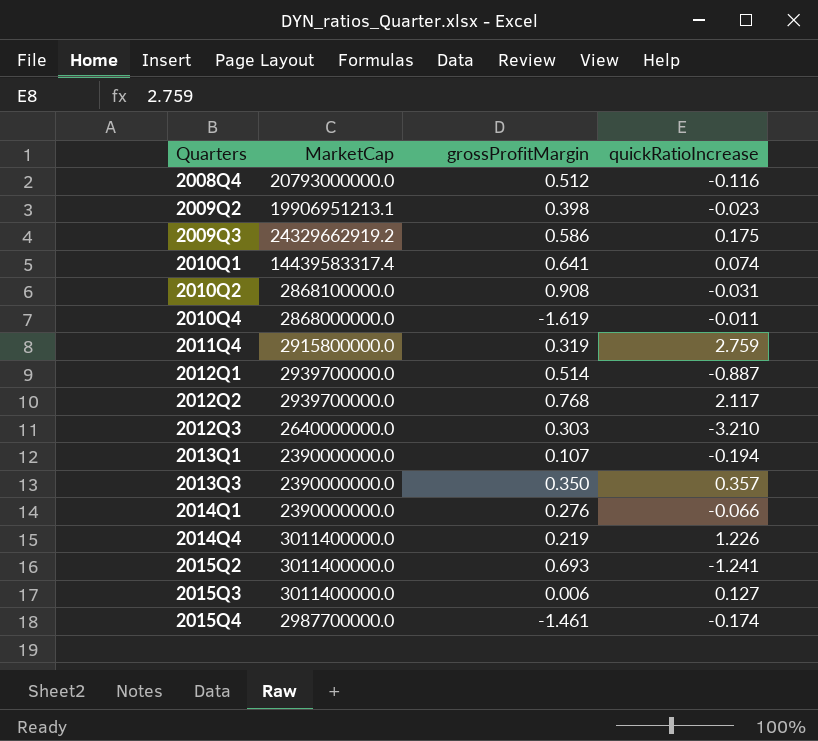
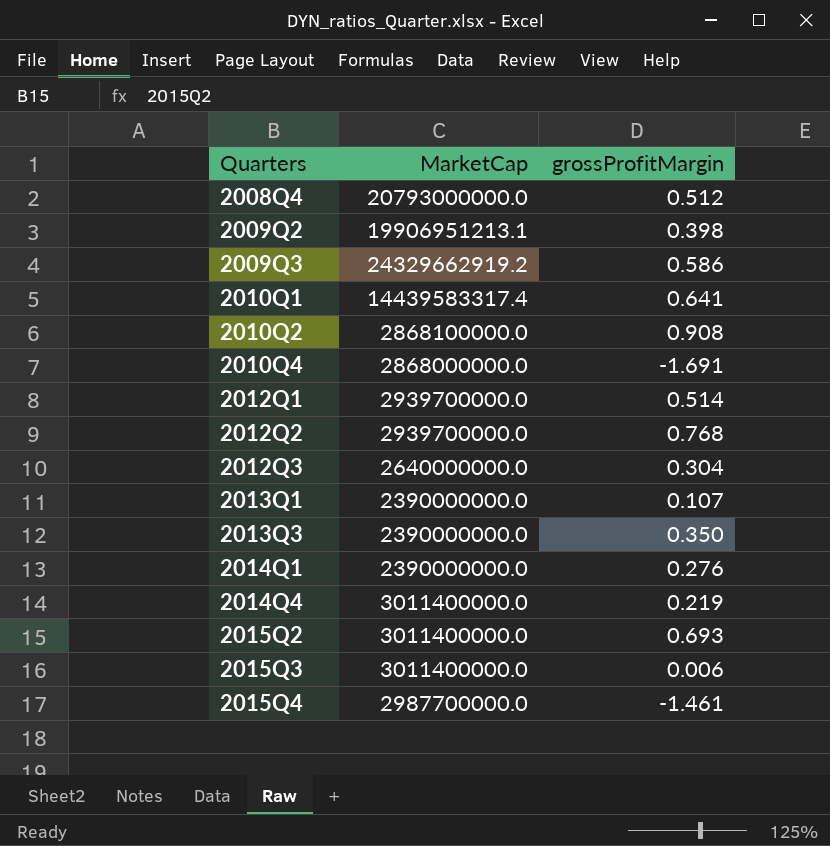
column quickRatioIncrease | position: 4 -> none
row 2011Q4: 2915800000.0 | 0.319 | 2.759 -> none
2010Q4 | grossProfitMargin: -1.619 -> -1.691
2012Q3 | grossProfitMargin: 0.303 -> 0.304

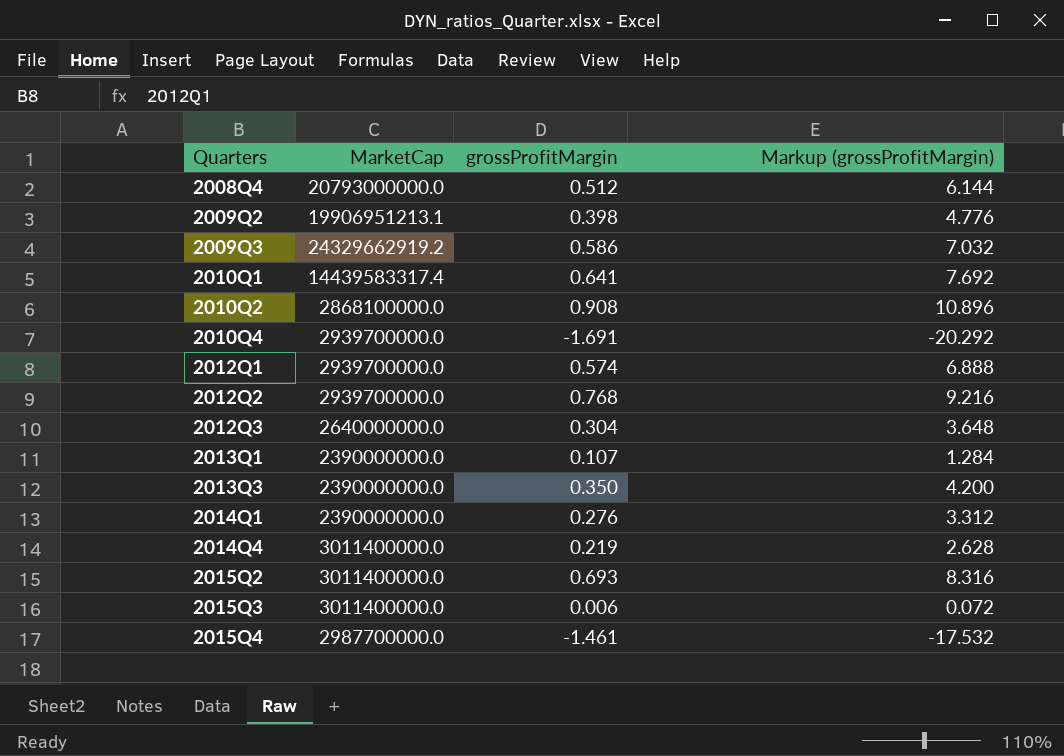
column Markup (grossProfitMargin) | formula: none -> [grossProfitMargin] * 12
2010Q4 | MarketCap: 2868000000.0 -> 2939700000.0
2012Q1 | grossProfitMargin: 0.514 -> 0.574

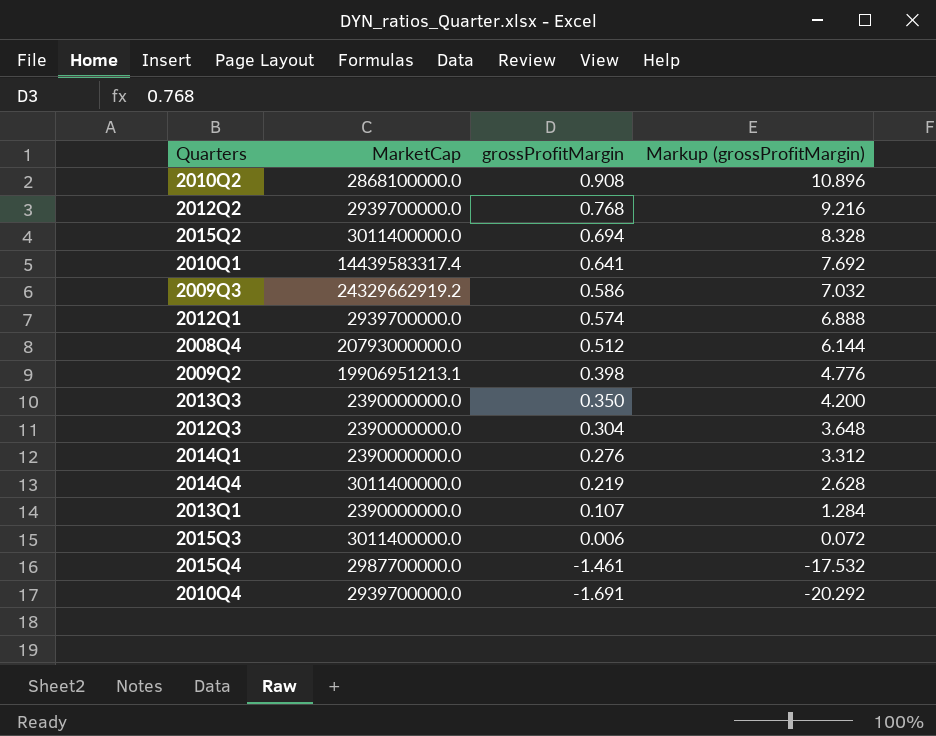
row order: Quarters ascending -> grossProfitMargin descending
2015Q2 | grossProfitMargin: 0.693 -> 0.694
2015Q2 | Markup (grossProfitMargin): 8.316 -> 8.328
2012Q3 | MarketCap: 2640000000.0 -> 2390000000.0

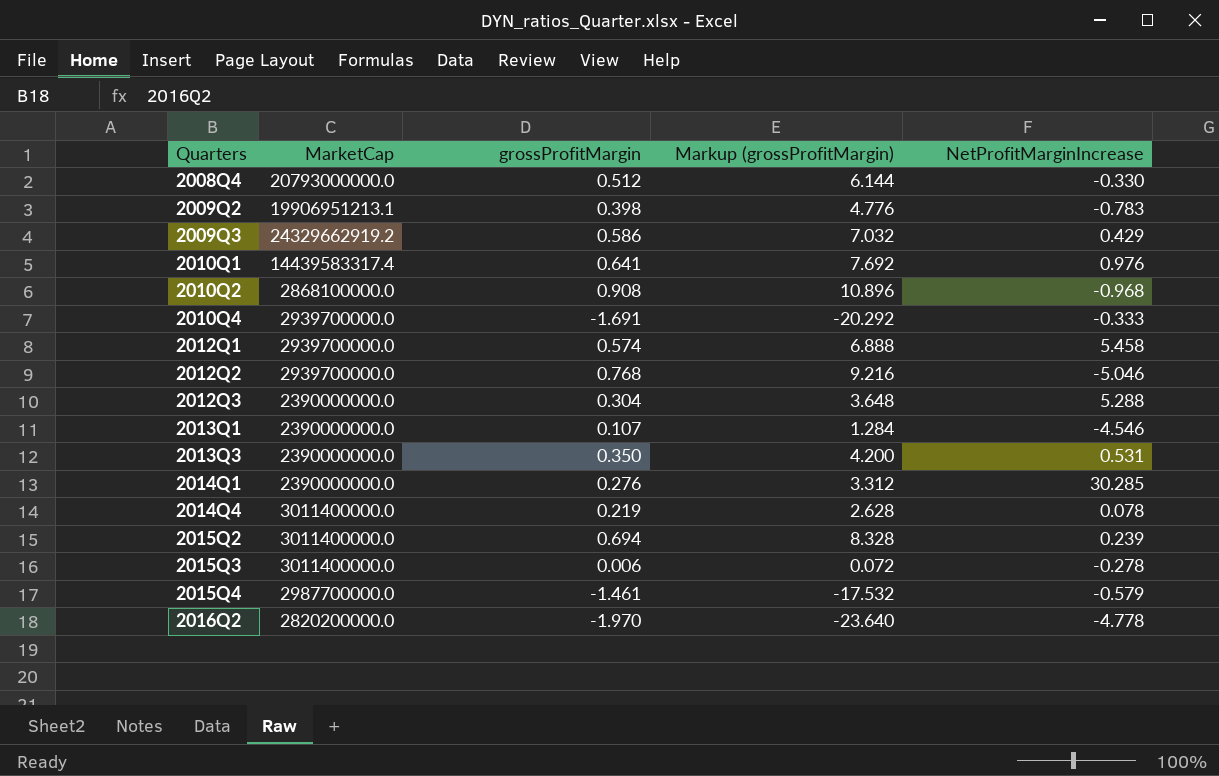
row order: grossProfitMargin descending -> Quarters ascending
column NetProfitMarginIncrease | position: none -> 5
row 2016Q2: none -> 2820200000.0 | -1.970 | -23.640 | -4.778

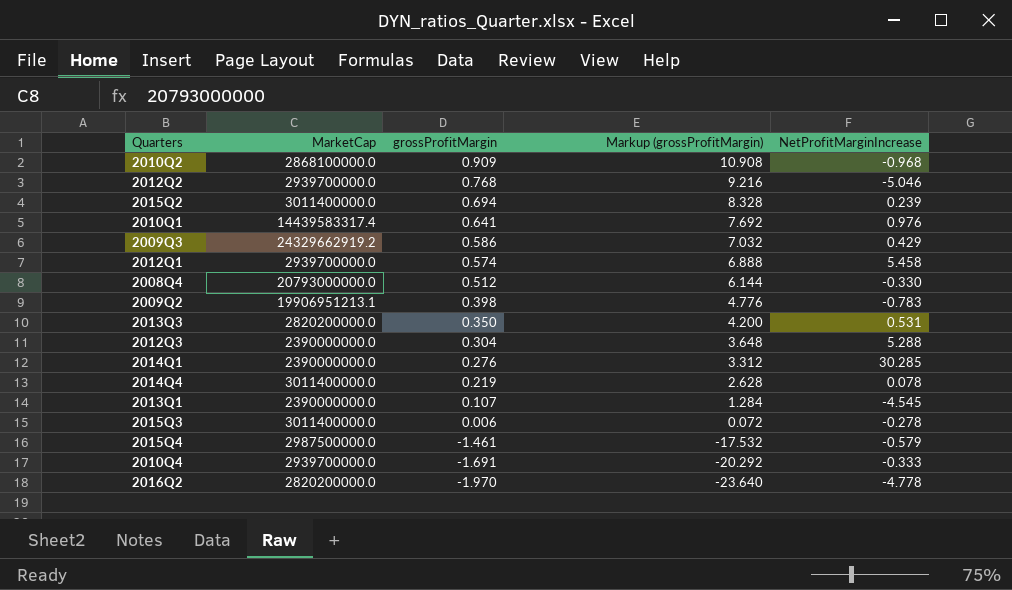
row order: Quarters ascending -> grossProfitMargin descending
2010Q2 | grossProfitMargin: 0.908 -> 0.909
2010Q2 | Markup (grossProfitMargin): 10.896 -> 10.908
2013Q3 | MarketCap: 2390000000.0 -> 2820200000.0
2013Q1 | NetProfitMarginIncrease: -4.546 -> -4.545
2015Q4 | MarketCap: 2987700000.0 -> 2987500000.0

